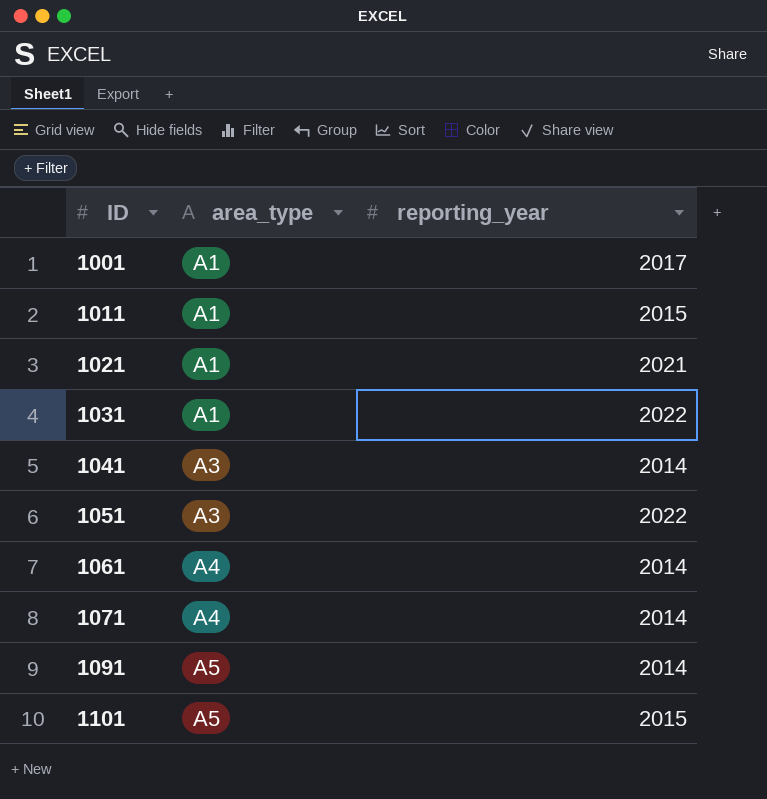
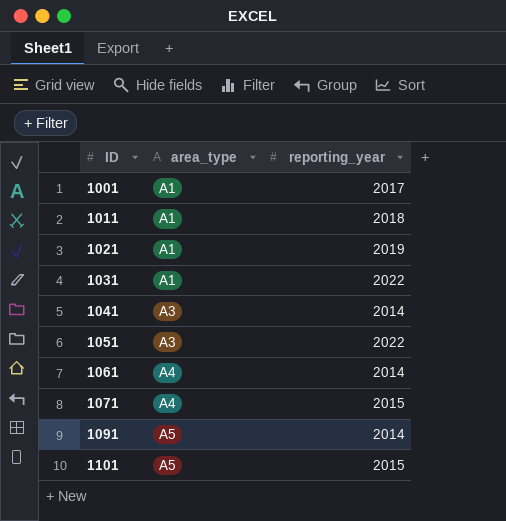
1011 | reporting_year: 2015 -> 2018
1021 | reporting_year: 2021 -> 2019
1071 | reporting_year: 2014 -> 2015

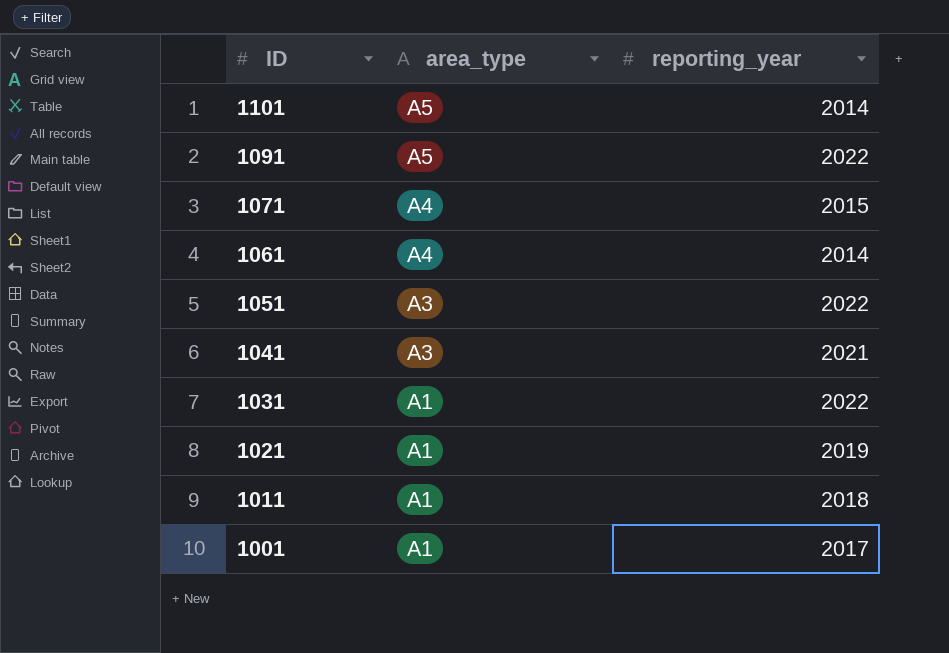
row order: ID ascending -> ID descending
1101 | reporting_year: 2015 -> 2014
1091 | reporting_year: 2014 -> 2022
1041 | reporting_year: 2014 -> 2021

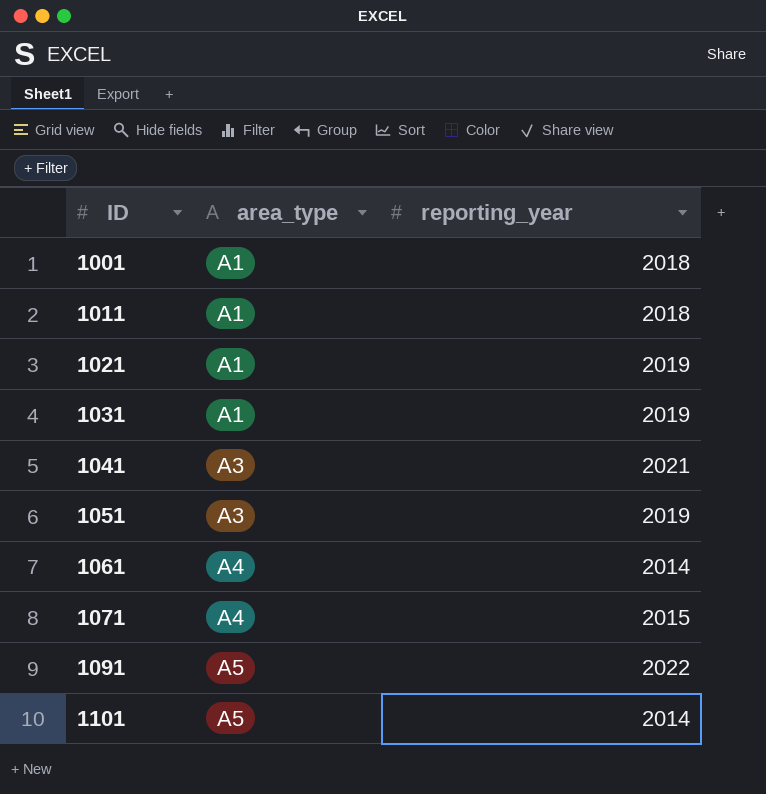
row order: ID descending -> ID ascending
1001 | reporting_year: 2017 -> 2018
1031 | reporting_year: 2022 -> 2019
1051 | reporting_year: 2022 -> 2019

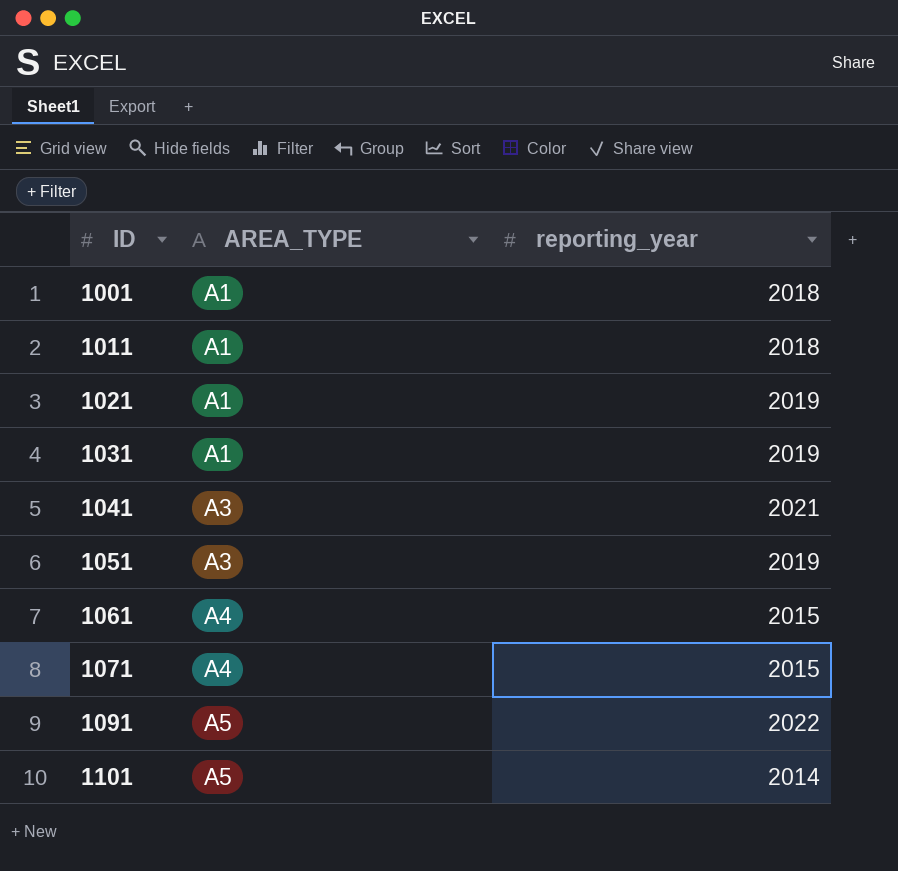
column name: area_type -> AREA_TYPE
1061 | reporting_year: 2014 -> 2015

